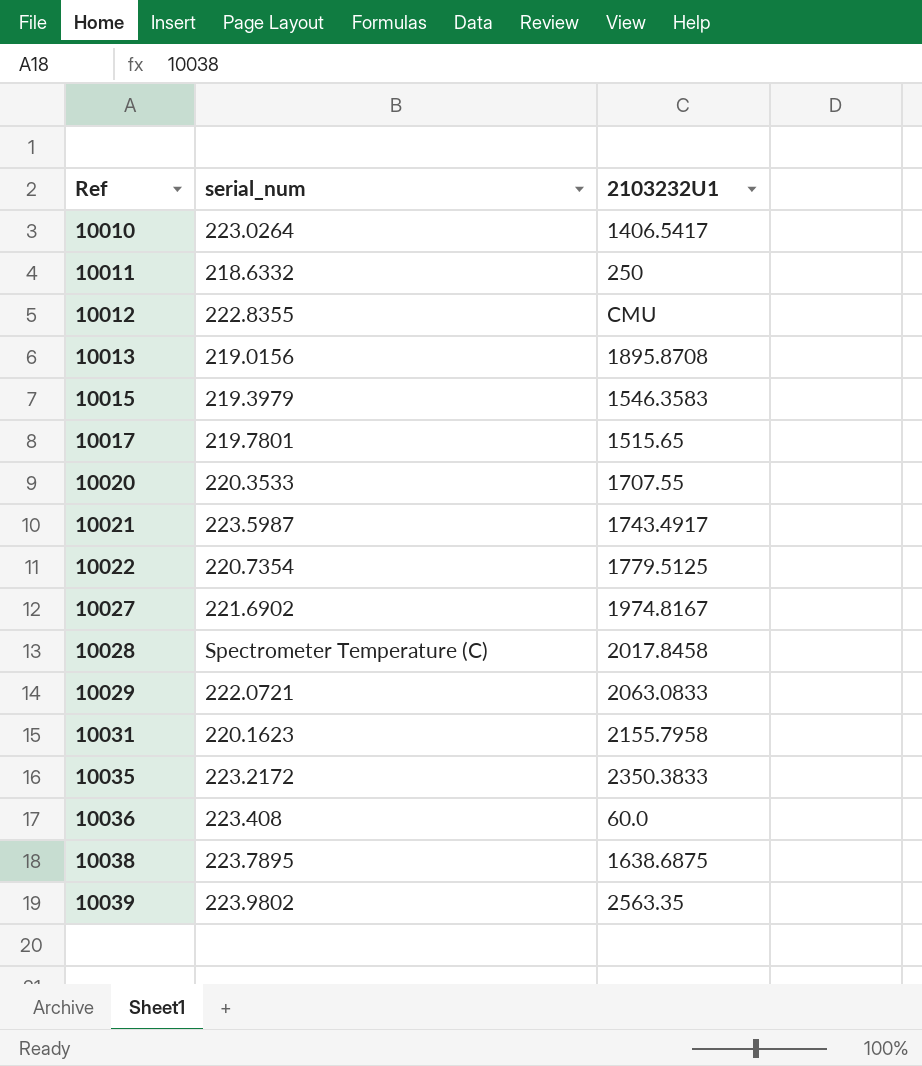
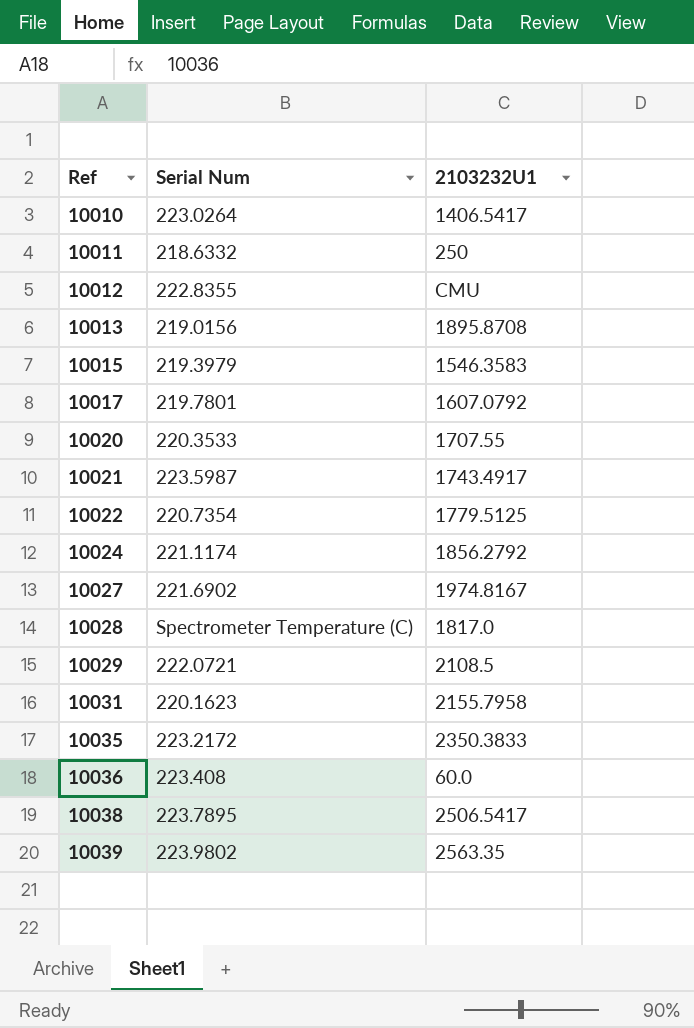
column name: serial_num -> Serial Num
10017 | 2103232U1: 1515.65 -> 1607.0792
row 10024: none -> 221.1174 | 1856.2792
10028 | 2103232U1: 2017.8458 -> 1817.0
10029 | 2103232U1: 2063.0833 -> 2108.5
10038 | 2103232U1: 1638.6875 -> 2506.5417

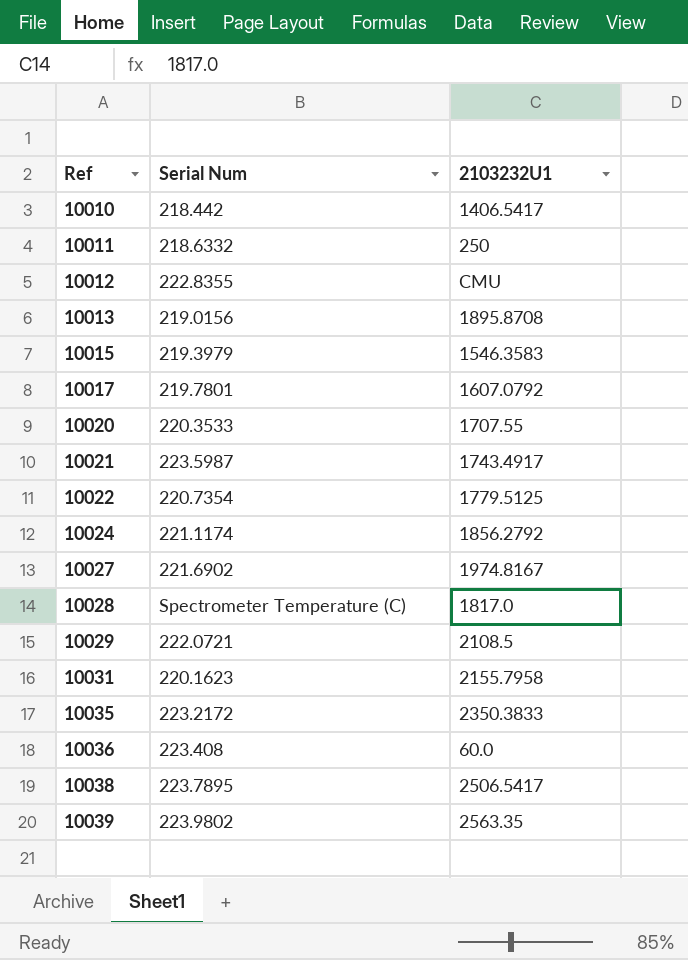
10010 | Serial Num: 223.0264 -> 218.442

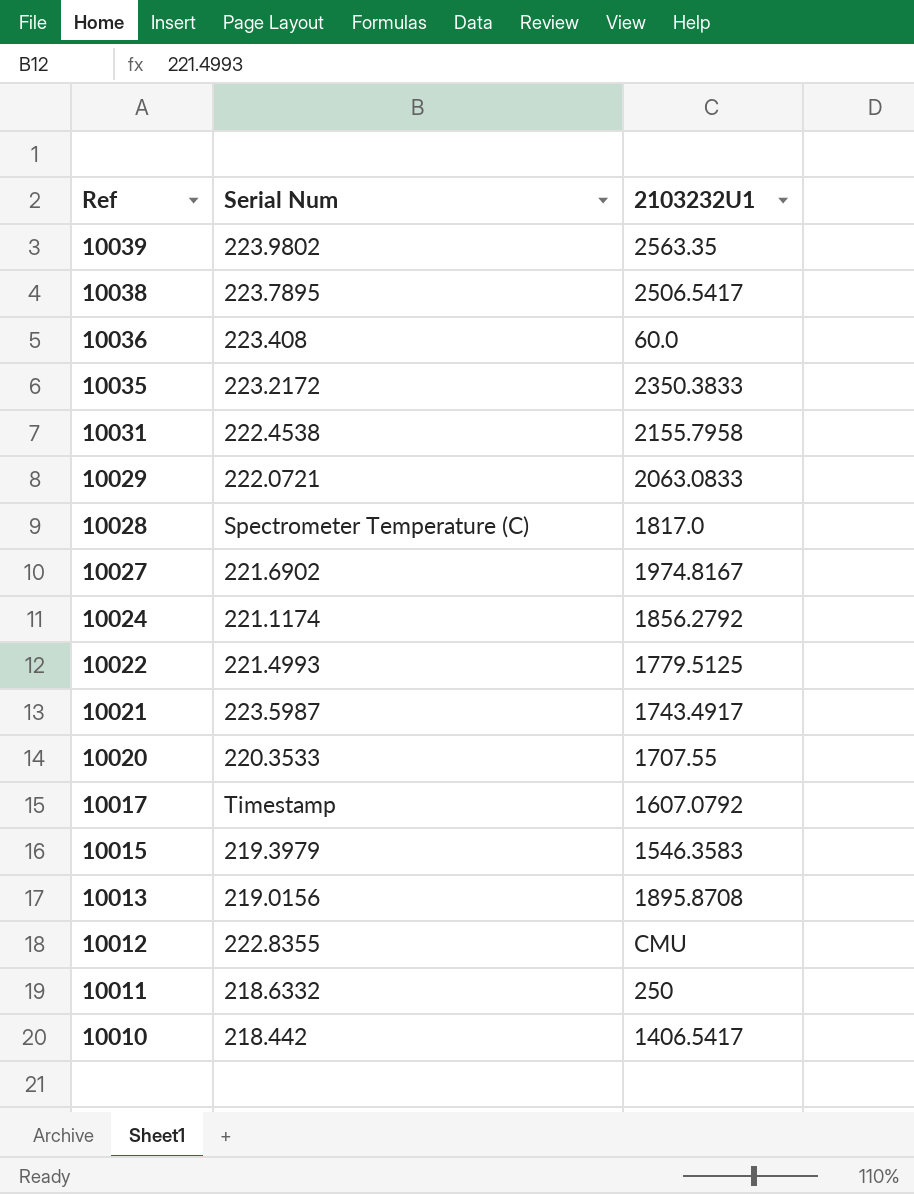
row order: Ref ascending -> Ref descending
10031 | Serial Num: 220.1623 -> 222.4538
10029 | 2103232U1: 2108.5 -> 2063.0833
10022 | Serial Num: 220.7354 -> 221.4993
10017 | Serial Num: 219.7801 -> Timestamp

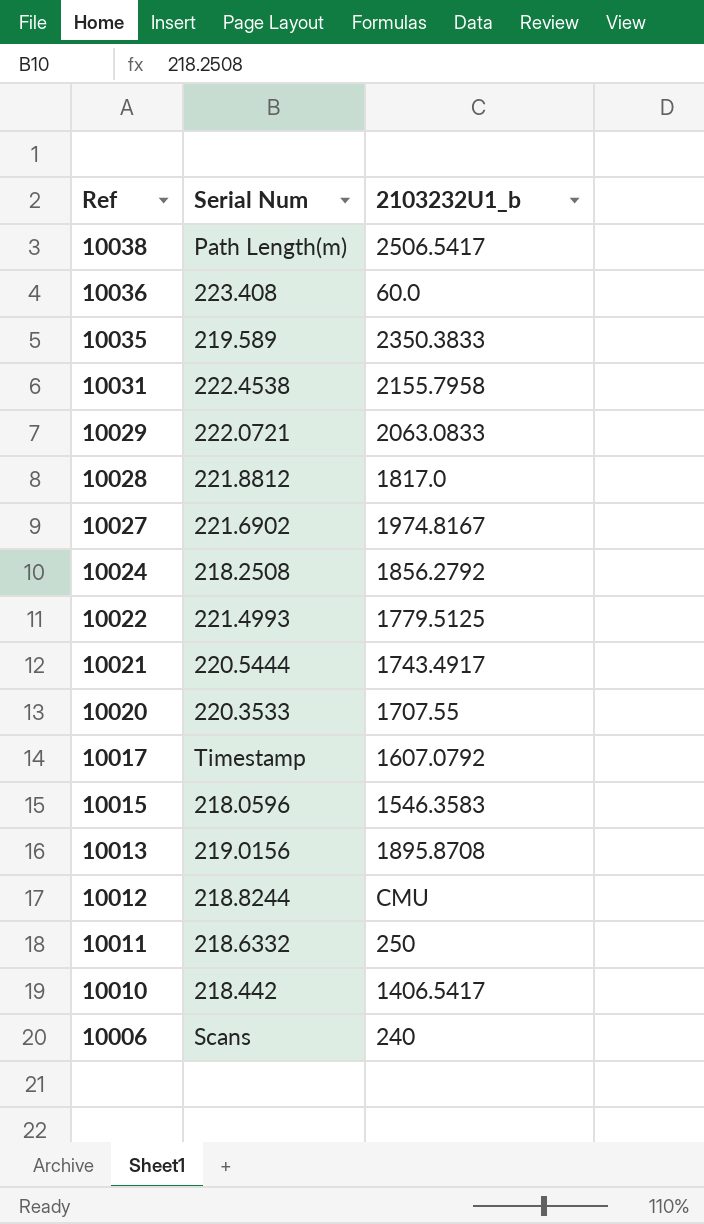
column name: 2103232U1 -> 2103232U1_b
row 10039: 223.9802 | 2563.35 -> none
10038 | Serial Num: 223.7895 -> Path Length(m)
10035 | Serial Num: 223.2172 -> 219.589
10028 | Serial Num: Spectrometer Temperature (C) -> 221.8812
10024 | Serial Num: 221.1174 -> 218.2508
10021 | Serial Num: 223.5987 -> 220.5444
10015 | Serial Num: 219.3979 -> 218.0596
10012 | Serial Num: 222.8355 -> 218.8244
row 10006: none -> Scans | 240

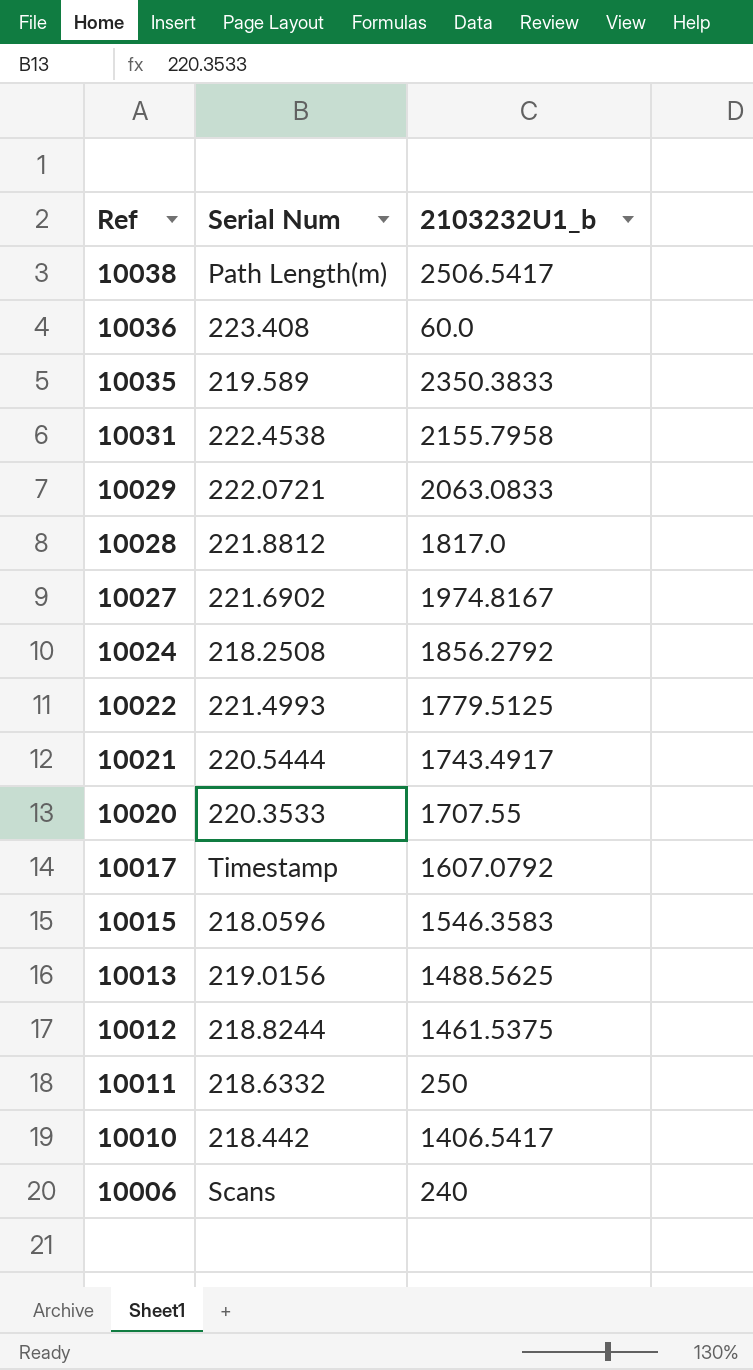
10013 | 2103232U1_b: 1895.8708 -> 1488.5625
10012 | 2103232U1_b: CMU -> 1461.5375

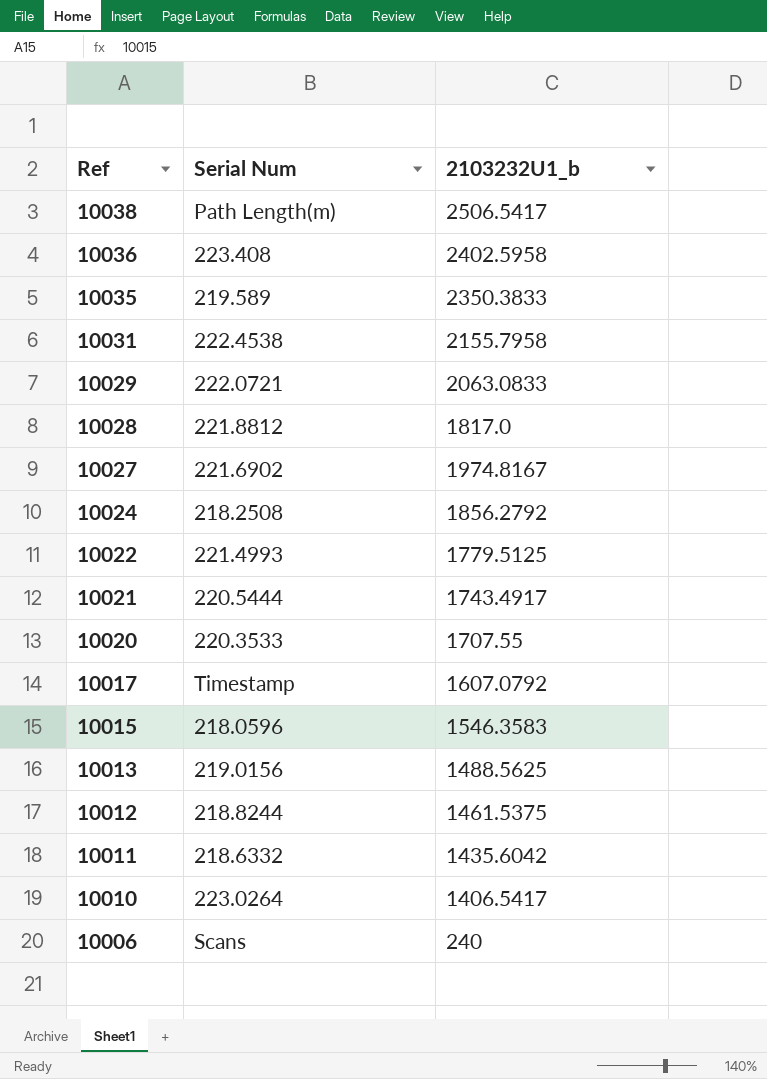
10036 | 2103232U1_b: 60.0 -> 2402.5958
10011 | 2103232U1_b: 250 -> 1435.6042
10010 | Serial Num: 218.442 -> 223.0264

